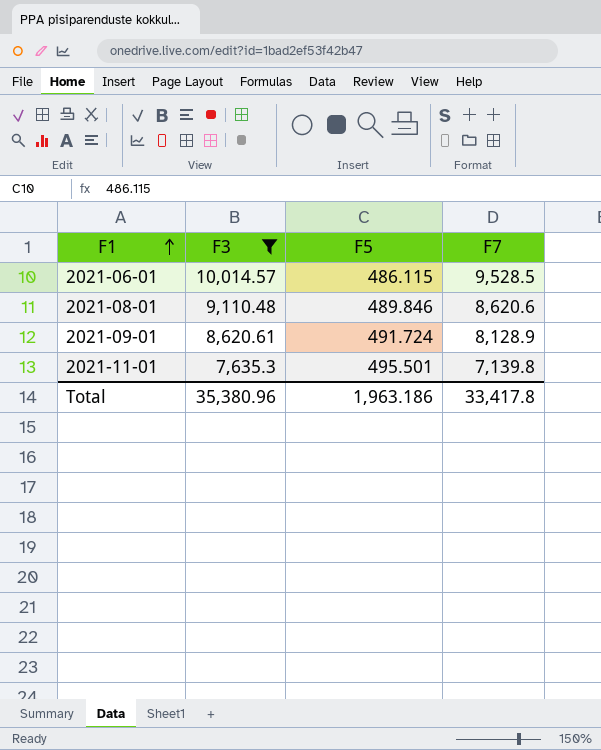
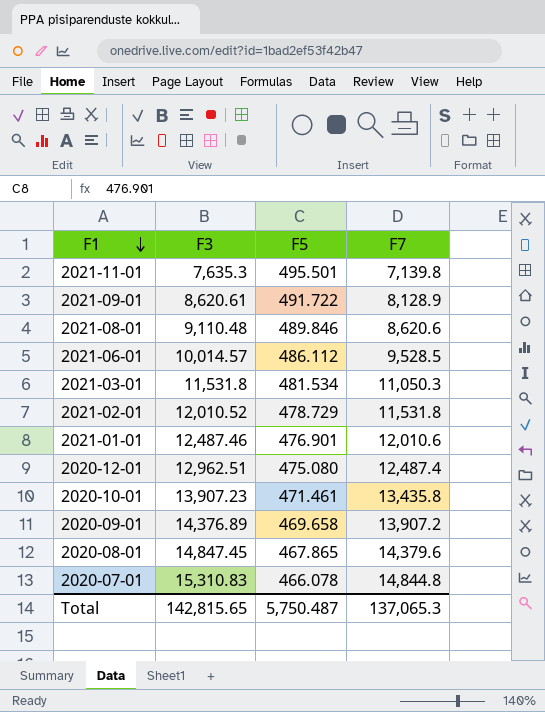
filter: F3 <= 10,014.57 -> none
row order: F1 ascending -> F1 descending
2021-09-01 | F5: 491.724 -> 491.722
2021-06-01 | F5: 486.115 -> 486.112
Total | F3: 35,380.96 -> 142,815.65
Total | F5: 1,963.186 -> 5,750.487
Total | F7: 33,417.8 -> 137,065.3

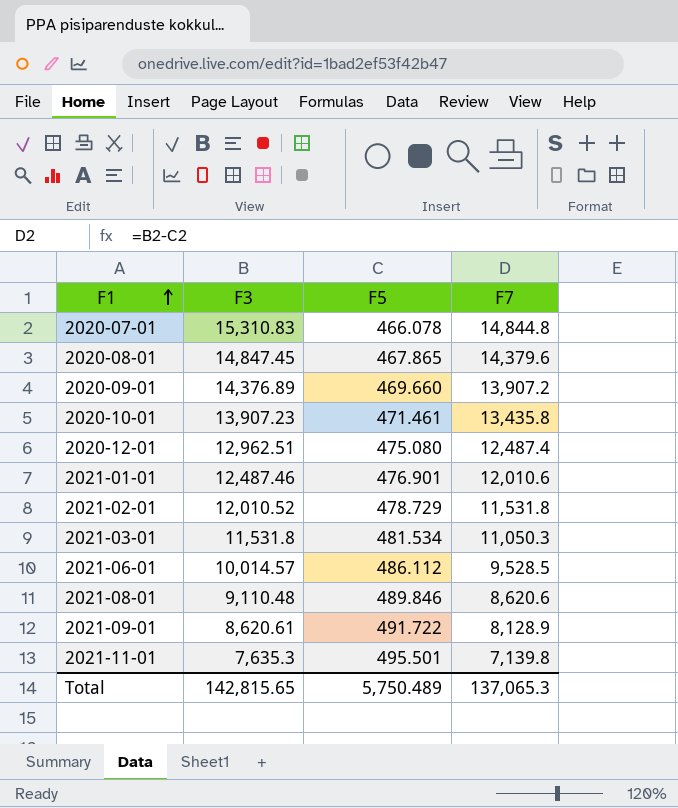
row order: F1 descending -> F1 ascending
2020-09-01 | F5: 469.658 -> 469.660
Total | F5: 5,750.487 -> 5,750.489

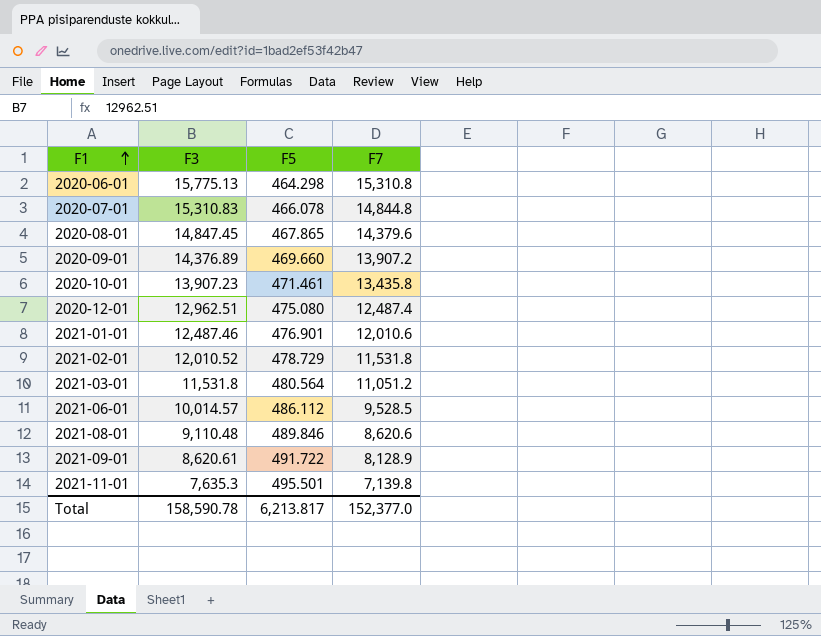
row 2020-06-01: none -> 15,775.13 | 464.298 | 15,310.8
2021-03-01 | F5: 481.534 -> 480.564
2021-03-01 | F7: 11,050.3 -> 11,051.2
Total | F3: 142,815.65 -> 158,590.78
Total | F5: 5,750.489 -> 6,213.817
Total | F7: 137,065.3 -> 152,377.0

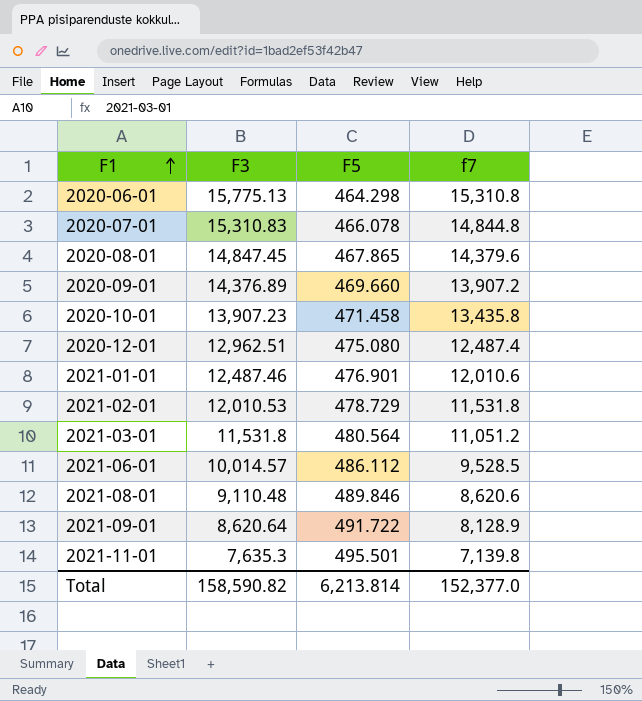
column name: F7 -> f7
2020-10-01 | F5: 471.461 -> 471.458
2021-02-01 | F3: 12,010.52 -> 12,010.53
2021-09-01 | F3: 8,620.61 -> 8,620.64
Total | F3: 158,590.78 -> 158,590.82
Total | F5: 6,213.817 -> 6,213.814

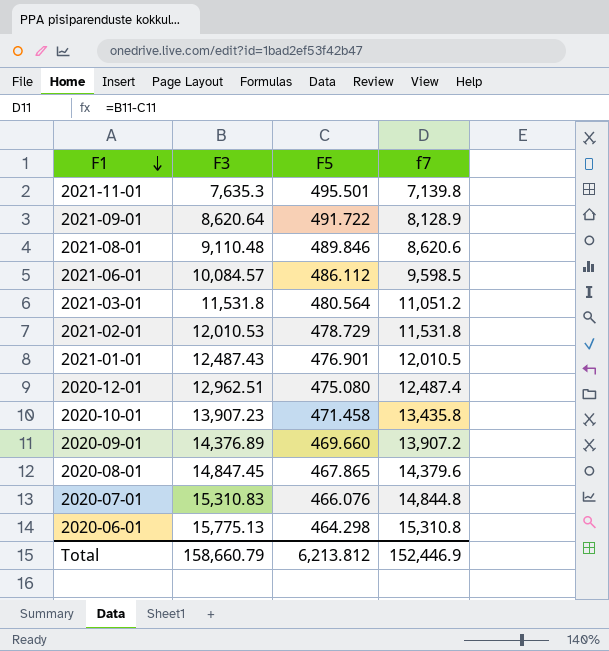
row order: F1 ascending -> F1 descending
2021-06-01 | F3: 10,014.57 -> 10,084.57
2021-06-01 | f7: 9,528.5 -> 9,598.5
2021-01-01 | F3: 12,487.46 -> 12,487.43
2021-01-01 | f7: 12,010.6 -> 12,010.5
2020-07-01 | F5: 466.078 -> 466.076
Total | F3: 158,590.82 -> 158,660.79
Total | F5: 6,213.814 -> 6,213.812
Total | f7: 152,377.0 -> 152,446.9

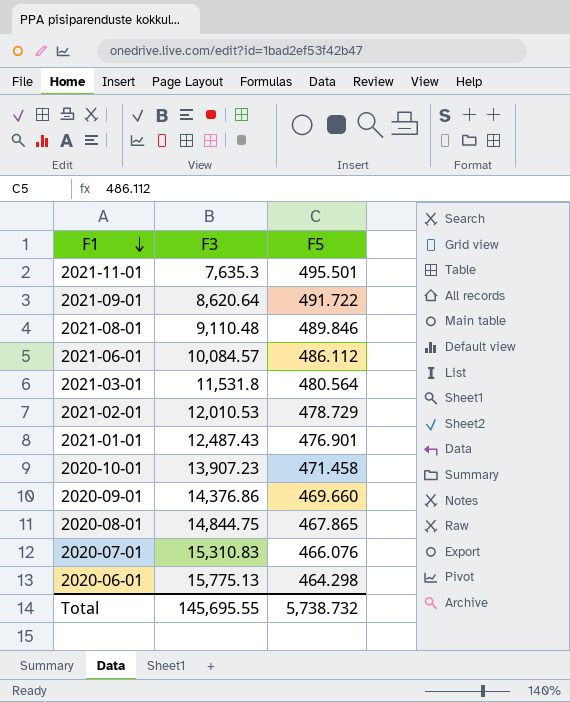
column f7 | formula: [F3] - [F5] -> none
row 2020-12-01: 12,962.51 | 475.080 | 12,487.4 -> none
2020-09-01 | F3: 14,376.89 -> 14,376.86
2020-08-01 | F3: 14,847.45 -> 14,844.75
Total | F3: 158,660.79 -> 145,695.55
Total | F5: 6,213.812 -> 5,738.732

